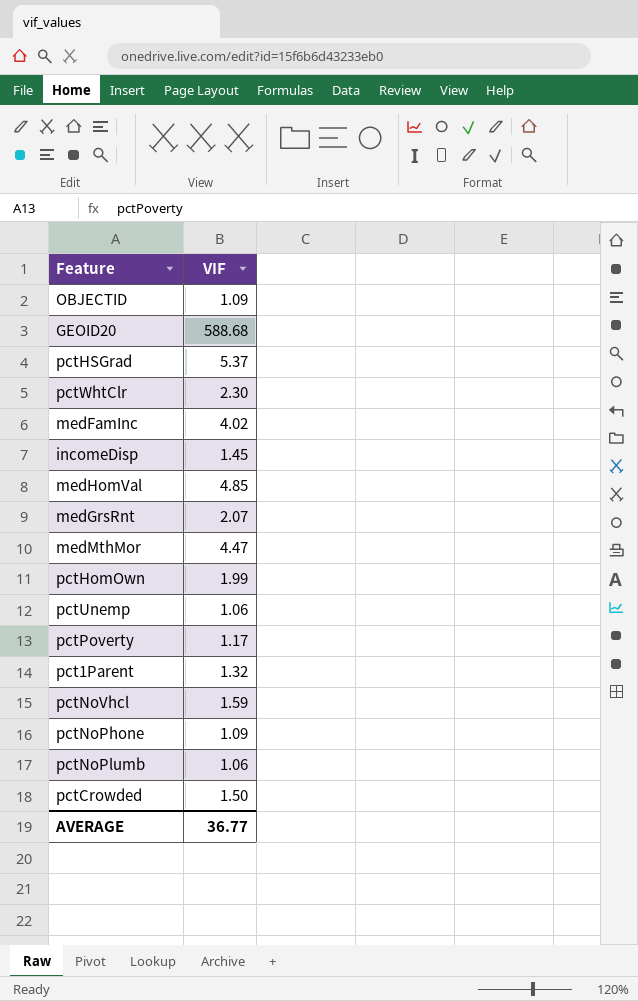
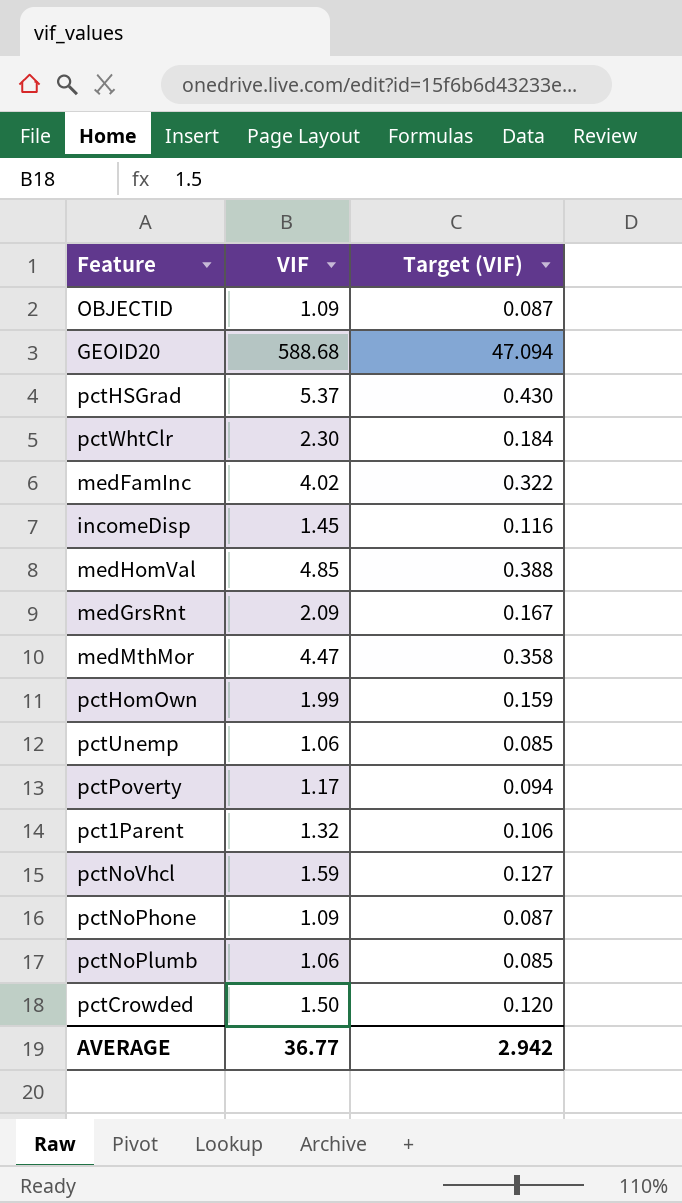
column Target (VIF) | formula: none -> [VIF] * 0.08
medGrsRnt | VIF: 2.07 -> 2.09

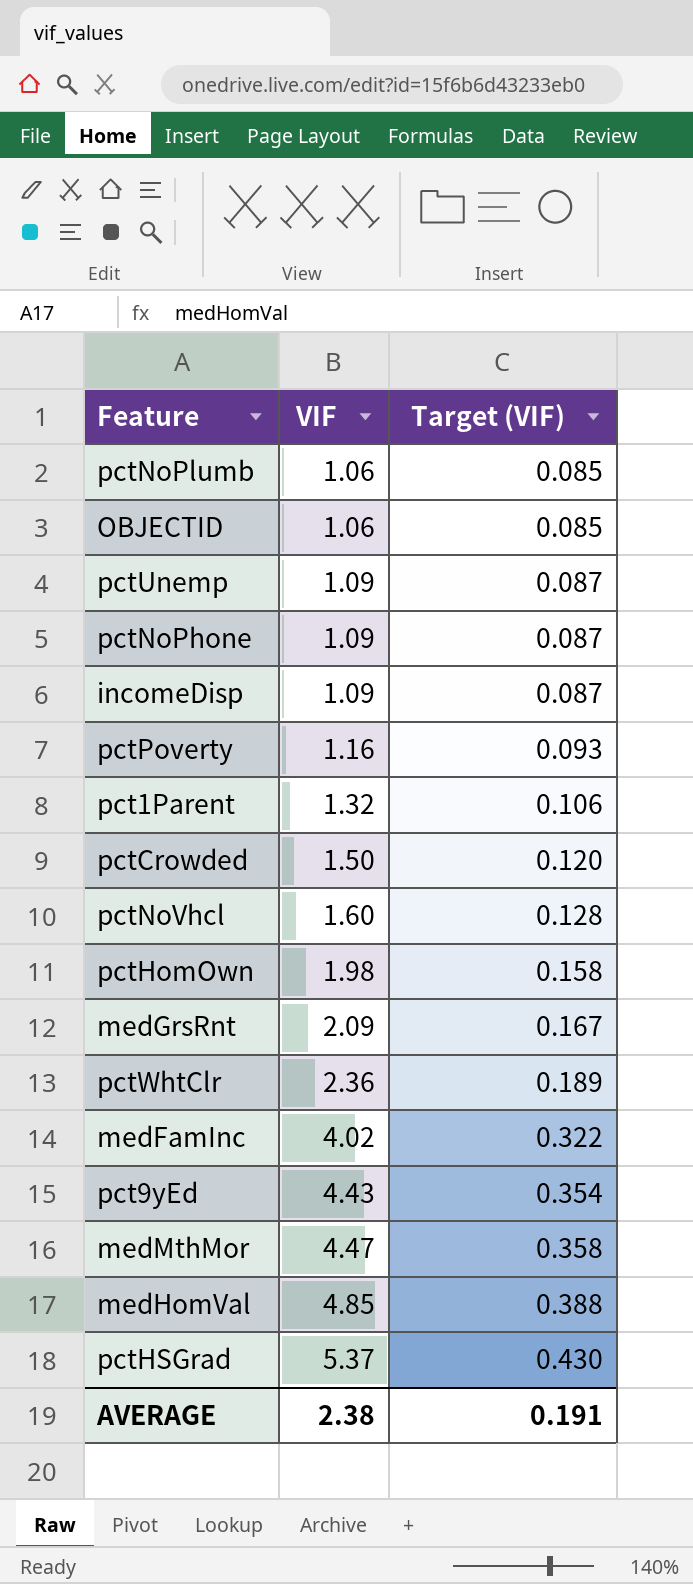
row order: none -> VIF ascending
row GEOID20: 588.68 | 47.094 -> none
OBJECTID | VIF: 1.09 -> 1.06
OBJECTID | Target (VIF): 0.087 -> 0.085
pctUnemp | VIF: 1.06 -> 1.09
pctUnemp | Target (VIF): 0.085 -> 0.087
incomeDisp | VIF: 1.45 -> 1.09
incomeDisp | Target (VIF): 0.116 -> 0.087
pctPoverty | VIF: 1.17 -> 1.16
pctPoverty | Target (VIF): 0.094 -> 0.093
pctNoVhcl | VIF: 1.59 -> 1.60
pctNoVhcl | Target (VIF): 0.127 -> 0.128
pctHomOwn | VIF: 1.99 -> 1.98
pctHomOwn | Target (VIF): 0.159 -> 0.158
pctWhtClr | VIF: 2.30 -> 2.36
pctWhtClr | Target (VIF): 0.184 -> 0.189
row pct9yEd: none -> 4.43 | 0.354
AVERAGE | VIF: 36.77 -> 2.38
AVERAGE | Target (VIF): 2.942 -> 0.191

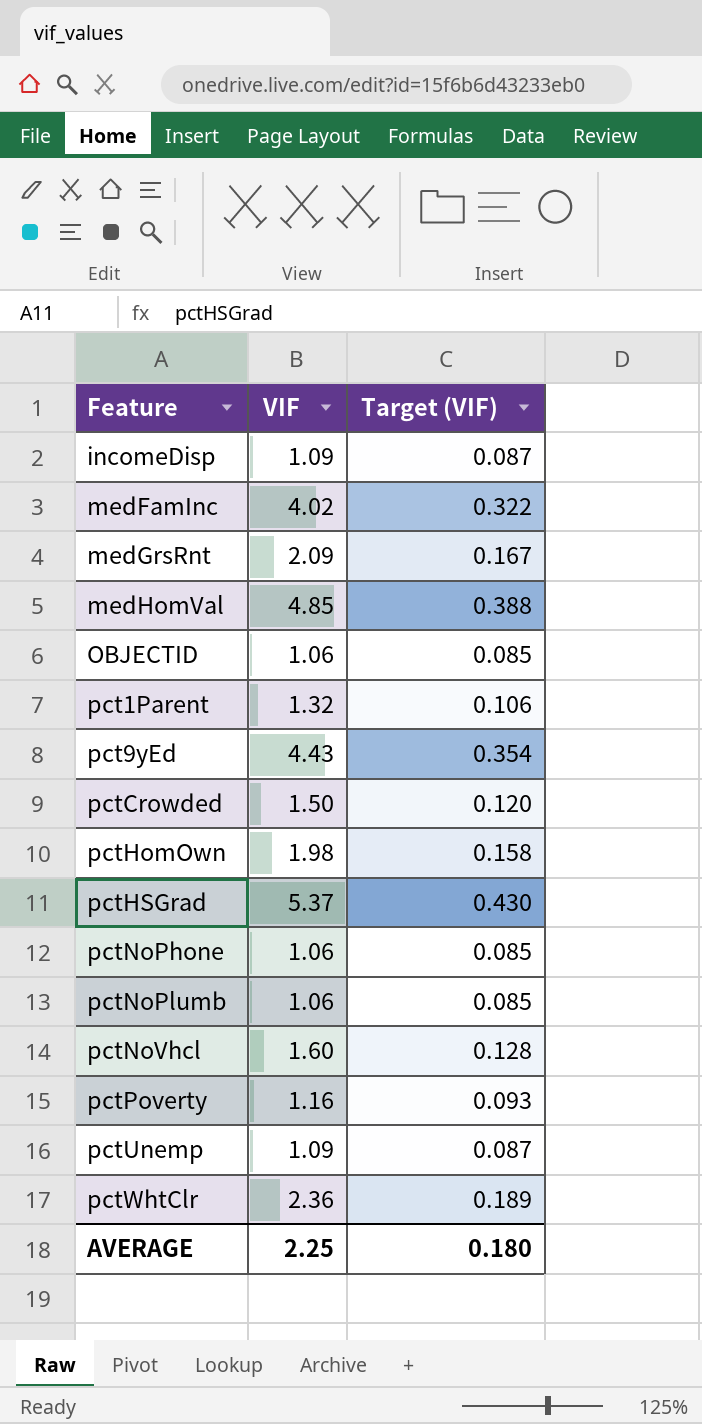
row order: VIF ascending -> Feature ascending
row medMthMor: 4.47 | 0.358 -> none
pctNoPhone | VIF: 1.09 -> 1.06
pctNoPhone | Target (VIF): 0.087 -> 0.085
AVERAGE | VIF: 2.38 -> 2.25
AVERAGE | Target (VIF): 0.191 -> 0.180

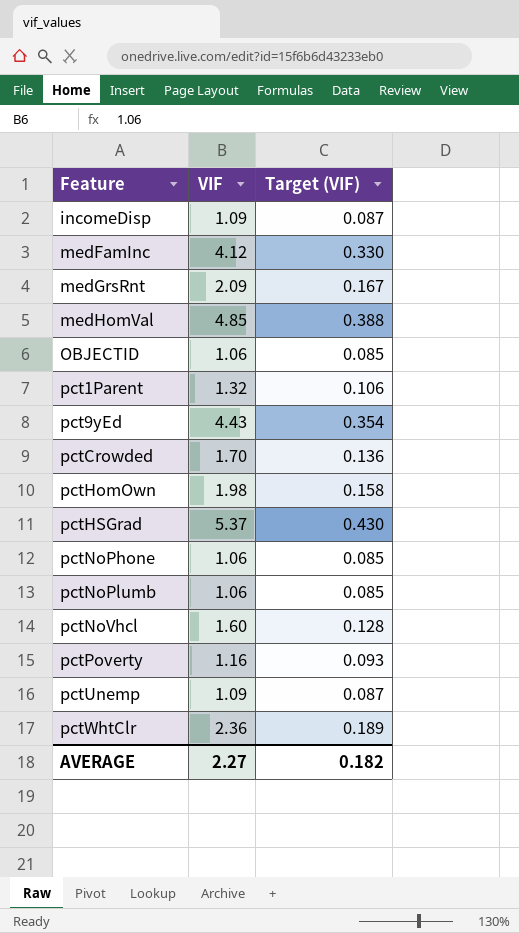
medFamInc | VIF: 4.02 -> 4.12
medFamInc | Target (VIF): 0.322 -> 0.330
pctCrowded | VIF: 1.50 -> 1.70
pctCrowded | Target (VIF): 0.120 -> 0.136
AVERAGE | VIF: 2.25 -> 2.27
AVERAGE | Target (VIF): 0.180 -> 0.182

